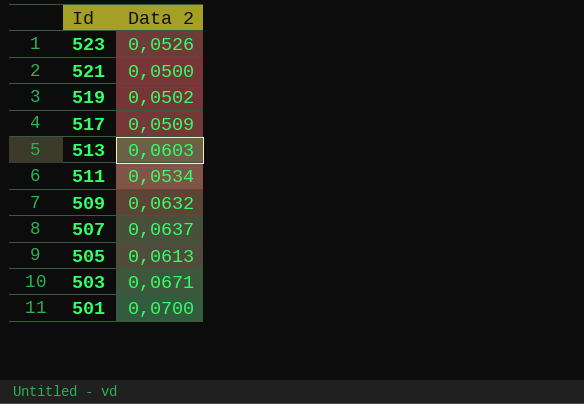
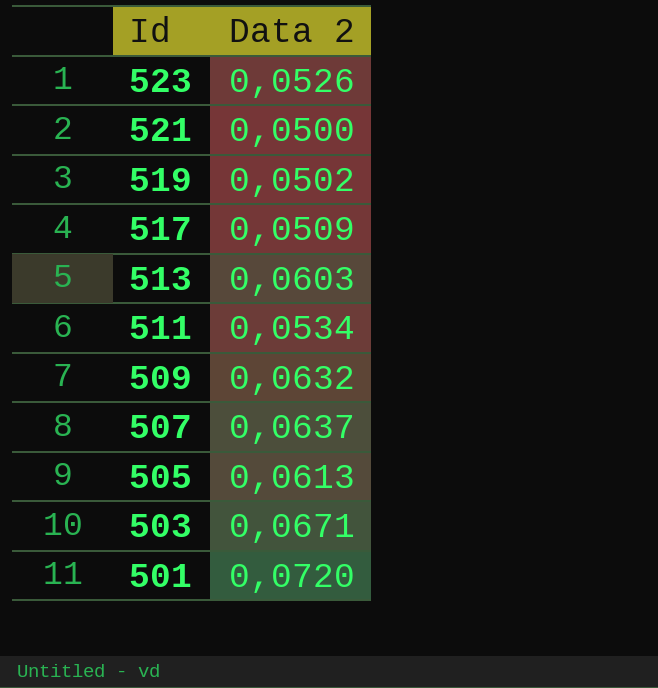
501 | Data 2: 0,0700 -> 0,0720

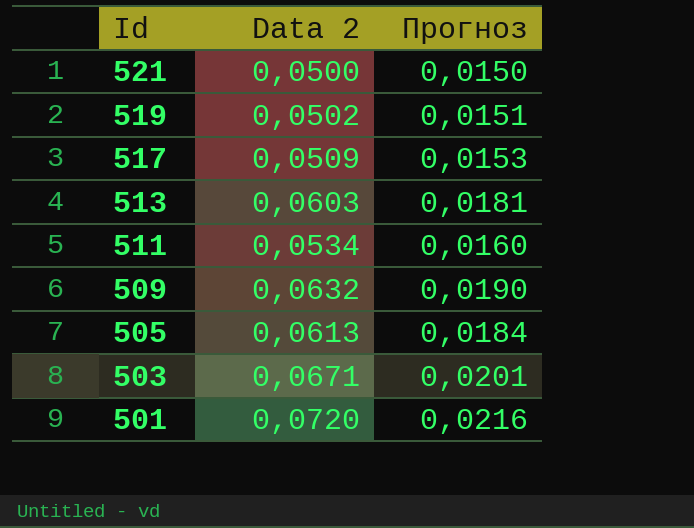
column Прогноз | formula: none -> [Data 2] * 0,3
row 523: 0,0526 -> none
row 507: 0,0637 -> none

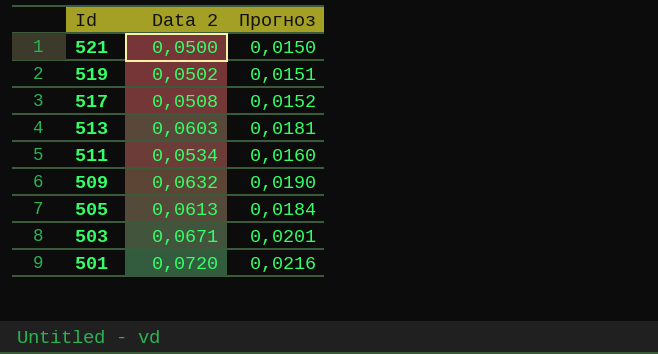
517 | Data 2: 0,0509 -> 0,0508
517 | Прогноз: 0,0153 -> 0,0152

